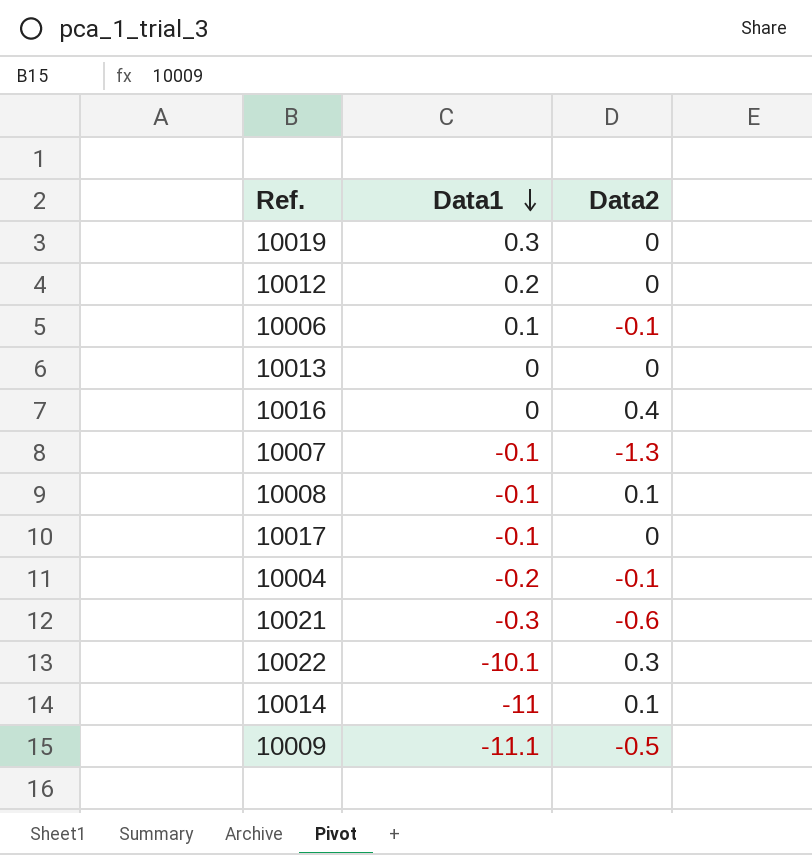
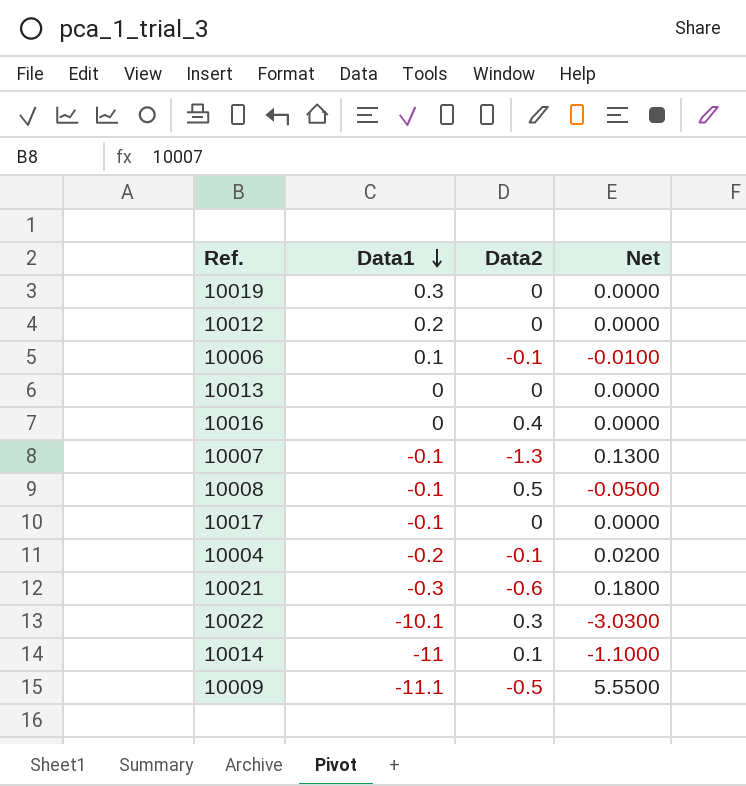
column Net | formula: none -> [Data1] * [Data2]
10008 | Data2: 0.1 -> 0.5

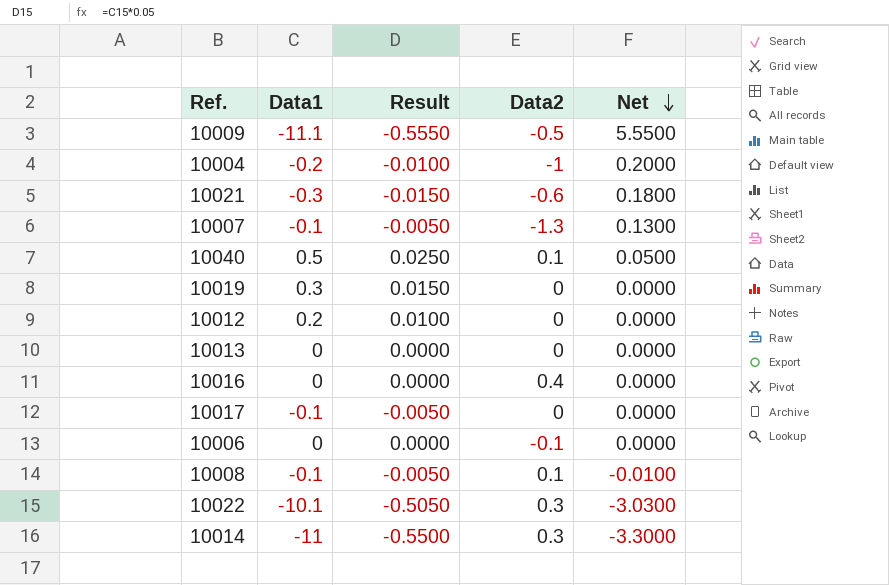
row order: Data1 descending -> Net descending
column Result | formula: none -> [Data1] * 0.05
10004 | Data2: -0.1 -> -1
10004 | Net: 0.0200 -> 0.2000
row 10040: none -> 0.5 | 0.0250 | 0.1 | 0.0500
10006 | Data1: 0.1 -> 0
10006 | Net: -0.0100 -> 0.0000
10008 | Data2: 0.5 -> 0.1
10008 | Net: -0.0500 -> -0.0100
10014 | Data2: 0.1 -> 0.3
10014 | Net: -1.1000 -> -3.3000

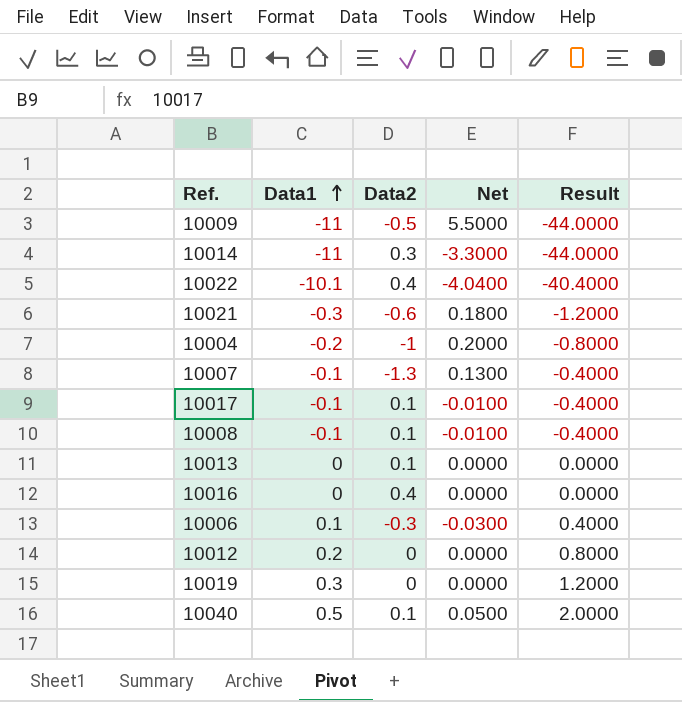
row order: Net descending -> Data1 ascending
column Result | formula: [Data1] * 0.05 -> [Data1] * 4
column Result | position: 3 -> 5
10009 | Data1: -11.1 -> -11
10009 | Net: 5.5500 -> 5.5000
10022 | Data2: 0.3 -> 0.4
10022 | Net: -3.0300 -> -4.0400
10017 | Data2: 0 -> 0.1
10017 | Net: 0.0000 -> -0.0100
10013 | Data2: 0 -> 0.1
10006 | Data1: 0 -> 0.1
10006 | Data2: -0.1 -> -0.3
10006 | Net: 0.0000 -> -0.0300

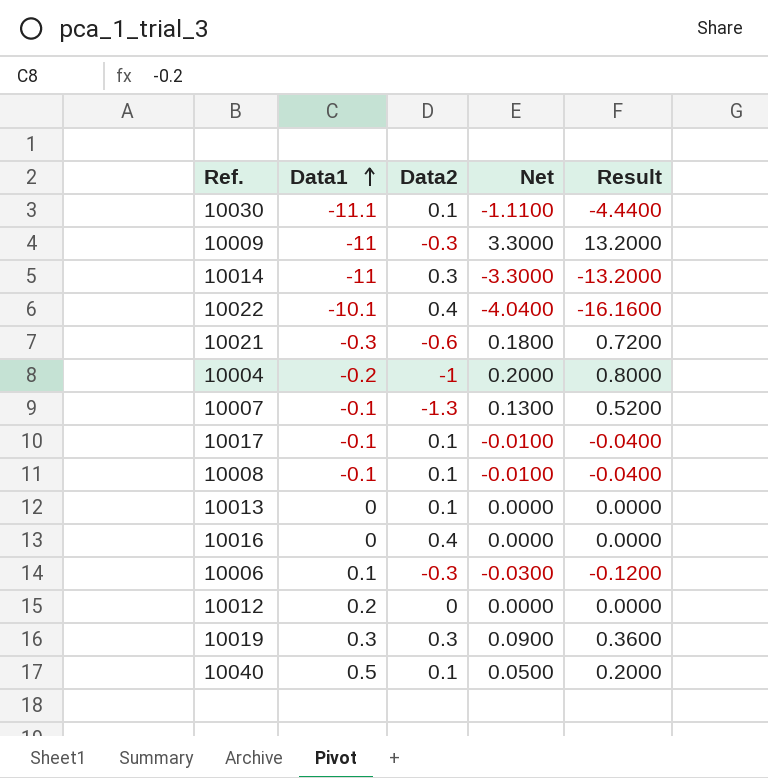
column Result | formula: [Data1] * 4 -> [Net] * 4
row 10030: none -> -11.1 | 0.1 | -1.1100 | -4.4400
10009 | Data2: -0.5 -> -0.3
10009 | Net: 5.5000 -> 3.3000
10019 | Data2: 0 -> 0.3
10019 | Net: 0.0000 -> 0.0900

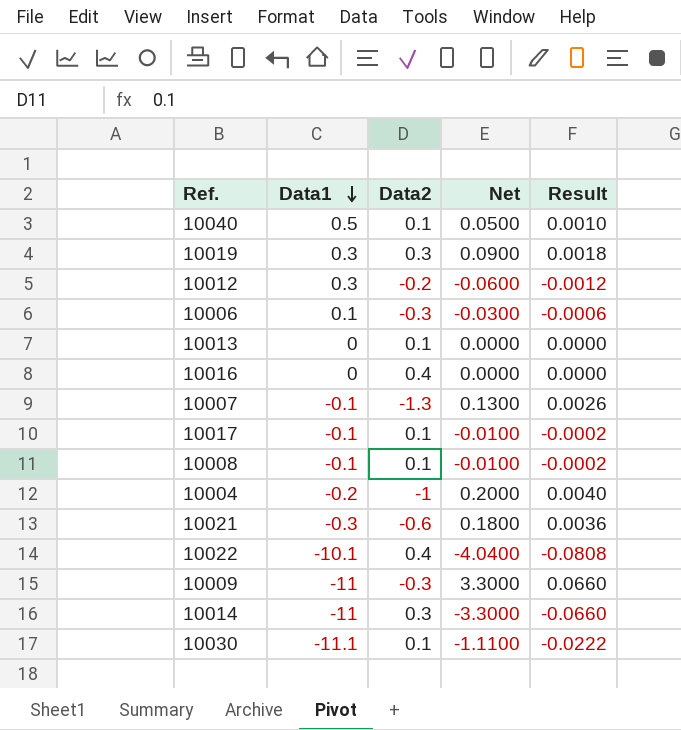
row order: Data1 ascending -> Data1 descending
column Result | formula: [Net] * 4 -> [Net] * 0.02
10012 | Data1: 0.2 -> 0.3
10012 | Data2: 0 -> -0.2
10012 | Net: 0.0000 -> -0.0600

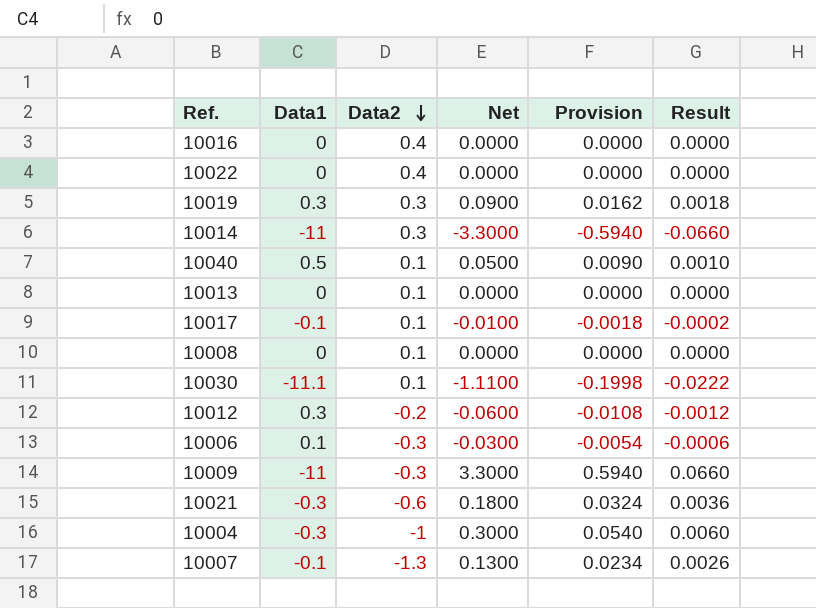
row order: Data1 descending -> Data2 descending
column Provision | formula: none -> [Net] * 0.18
10022 | Data1: -10.1 -> 0
10022 | Net: -4.0400 -> 0.0000
10022 | Result: -0.0808 -> 0.0000
10008 | Data1: -0.1 -> 0
10008 | Net: -0.0100 -> 0.0000
10008 | Result: -0.0002 -> 0.0000
10004 | Data1: -0.2 -> -0.3
10004 | Net: 0.2000 -> 0.3000
10004 | Result: 0.0040 -> 0.0060

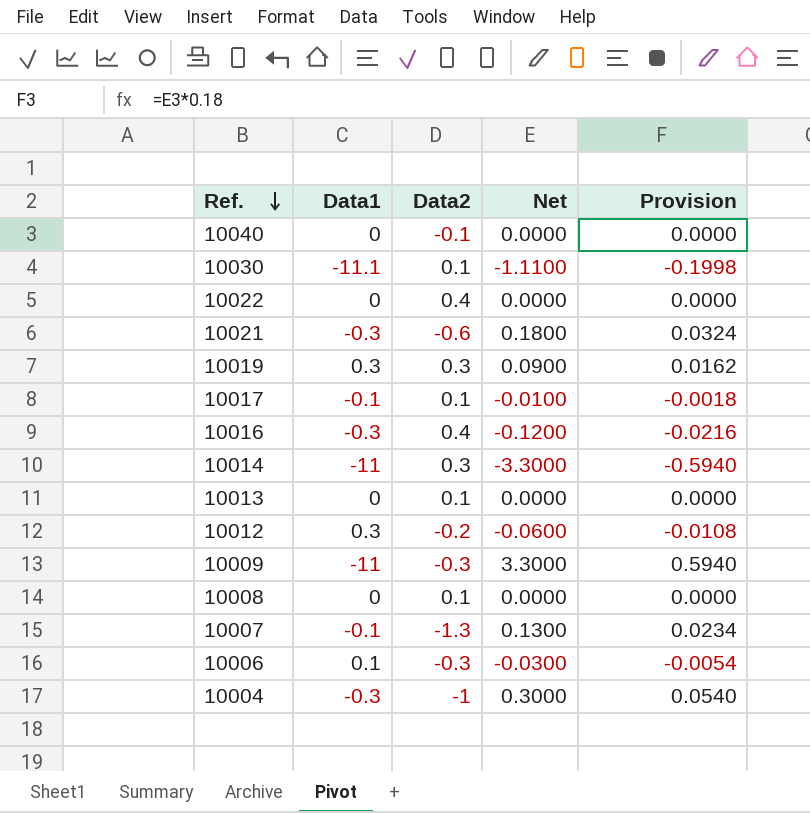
row order: Data2 descending -> Ref. descending
column Result | formula: [Net] * 0.02 -> none
10040 | Data1: 0.5 -> 0
10040 | Data2: 0.1 -> -0.1
10040 | Net: 0.0500 -> 0.0000
10040 | Provision: 0.0090 -> 0.0000
10016 | Data1: 0 -> -0.3
10016 | Net: 0.0000 -> -0.1200
10016 | Provision: 0.0000 -> -0.0216

